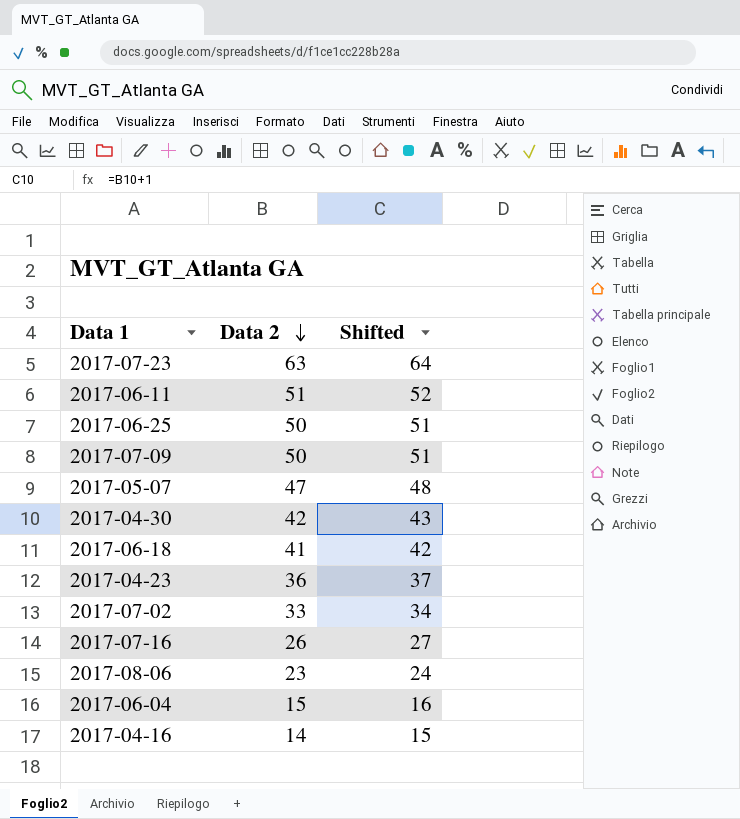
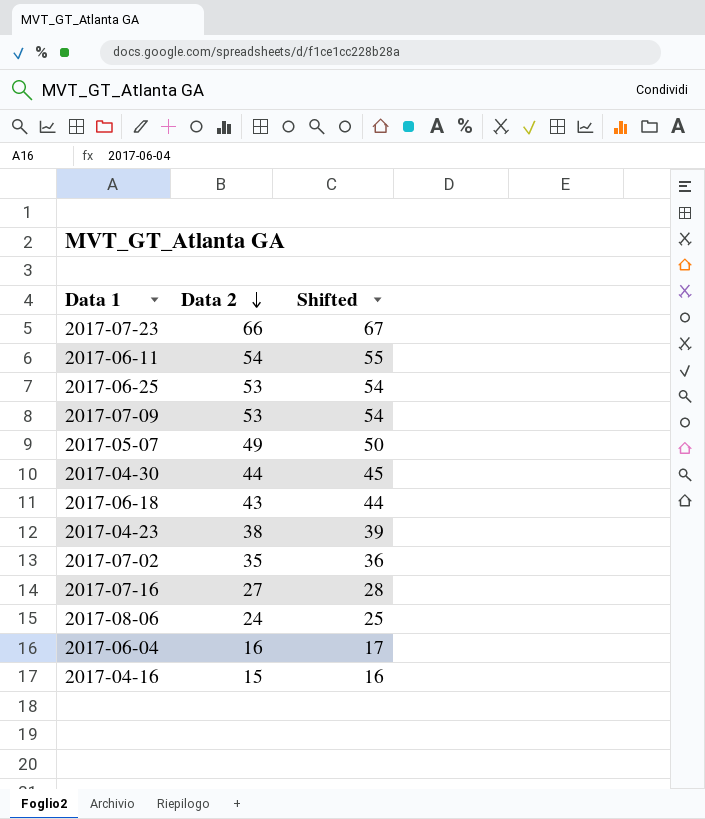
2017-07-23 | Data 2: 63 -> 66
2017-07-23 | Shifted: 64 -> 67
2017-06-11 | Data 2: 51 -> 54
2017-06-11 | Shifted: 52 -> 55
2017-06-25 | Data 2: 50 -> 53
2017-06-25 | Shifted: 51 -> 54
2017-07-09 | Data 2: 50 -> 53
2017-07-09 | Shifted: 51 -> 54
2017-05-07 | Data 2: 47 -> 49
2017-05-07 | Shifted: 48 -> 50
2017-04-30 | Data 2: 42 -> 44
2017-04-30 | Shifted: 43 -> 45
2017-06-18 | Data 2: 41 -> 43
2017-06-18 | Shifted: 42 -> 44
2017-04-23 | Data 2: 36 -> 38
2017-04-23 | Shifted: 37 -> 39
2017-07-02 | Data 2: 33 -> 35
2017-07-02 | Shifted: 34 -> 36
2017-07-16 | Data 2: 26 -> 27
2017-07-16 | Shifted: 27 -> 28
2017-08-06 | Data 2: 23 -> 24
2017-08-06 | Shifted: 24 -> 25
2017-06-04 | Data 2: 15 -> 16
2017-06-04 | Shifted: 16 -> 17
2017-04-16 | Data 2: 14 -> 15
2017-04-16 | Shifted: 15 -> 16

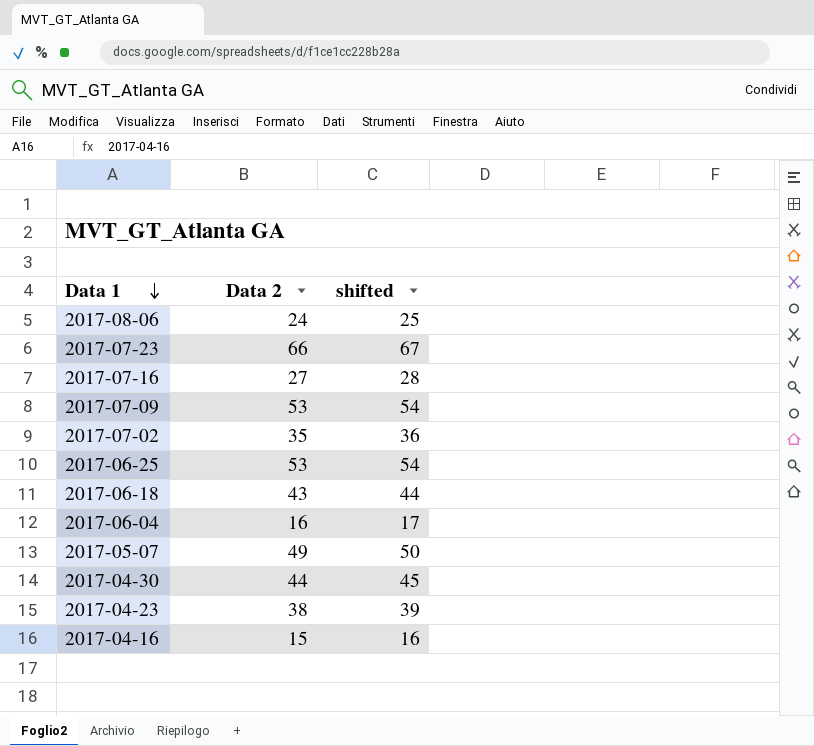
row order: Data 2 descending -> Data 1 descending
column name: Shifted -> shifted
row 2017-06-11: 54 | 55 -> none

